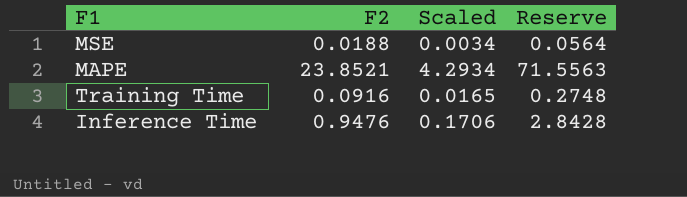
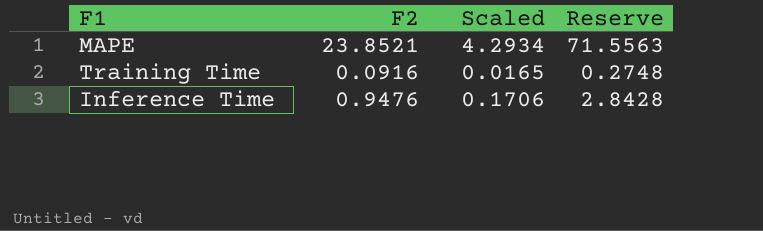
row MSE: 0.0188 | 0.0034 | 0.0564 -> none

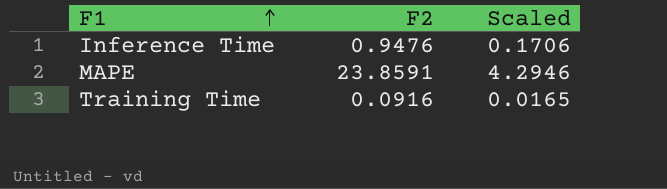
row order: none -> F1 ascending
column Reserve | formula: [F2] * 3 -> none
MAPE | F2: 23.8521 -> 23.8591
MAPE | Scaled: 4.2934 -> 4.2946

